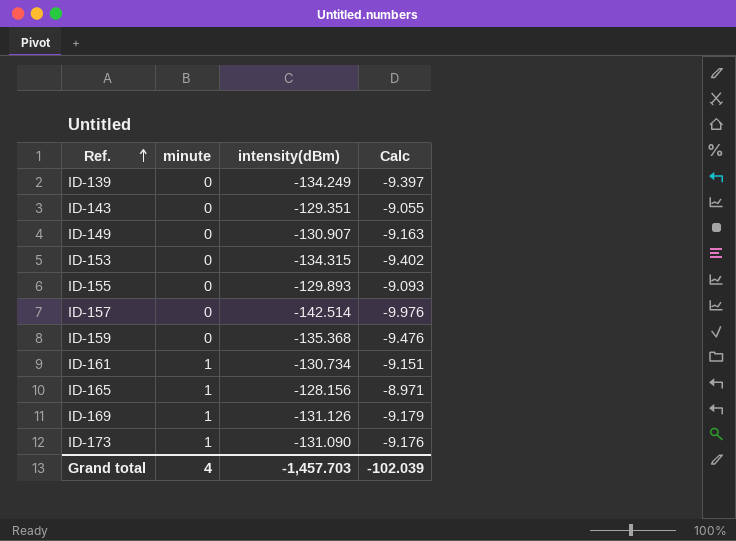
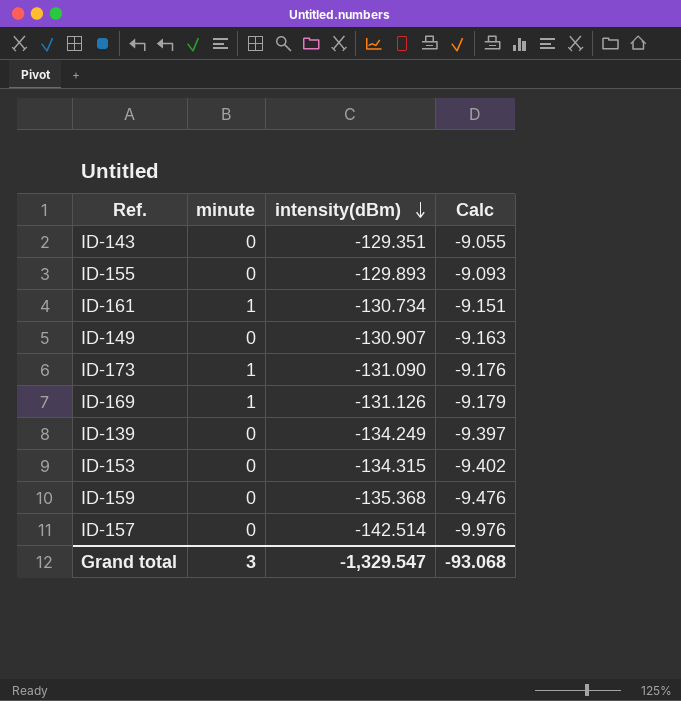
row order: Ref. ascending -> intensity(dBm) descending
row ID-165: 1 | -128.156 | -8.971 -> none
Grand total | minute: 4 -> 3
Grand total | intensity(dBm): -1,457.703 -> -1,329.547
Grand total | Calc: -102.039 -> -93.068

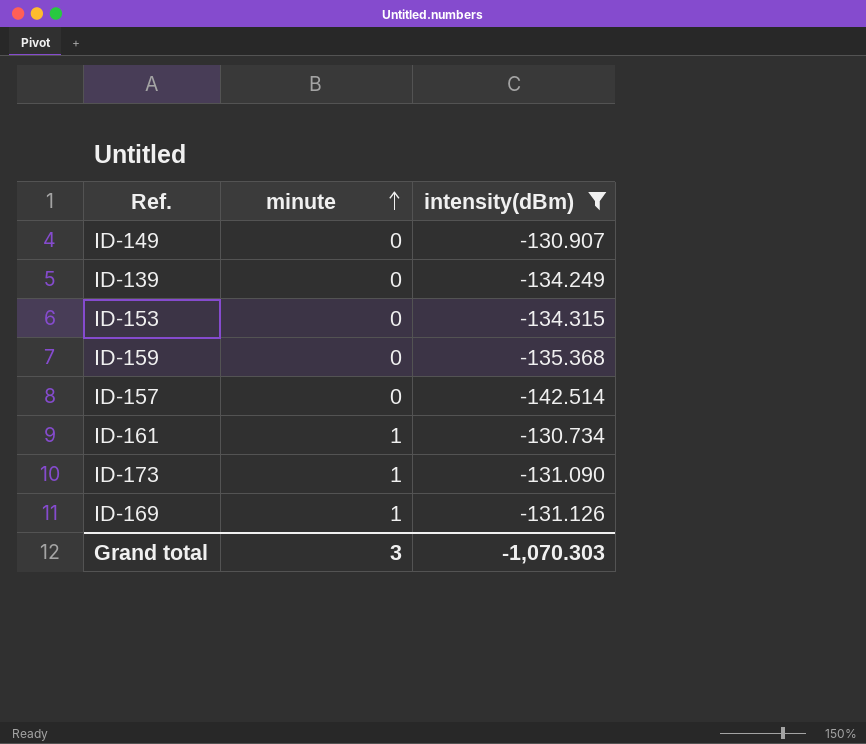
filter: none -> intensity(dBm) <= -130.734
row order: intensity(dBm) descending -> minute ascending
column Calc | formula: [intensity(dBm)] * 0.07 -> none
Grand total | intensity(dBm): -1,329.547 -> -1,070.303

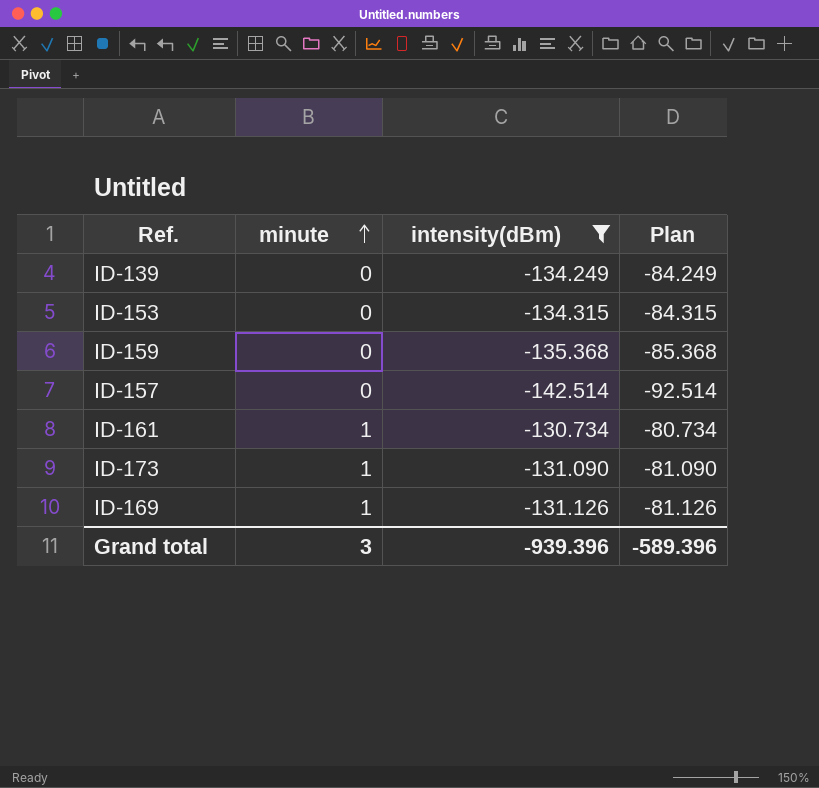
column Plan | formula: none -> [intensity(dBm)] + 50
row ID-149: 0 | -130.907 -> none
Grand total | intensity(dBm): -1,070.303 -> -939.396

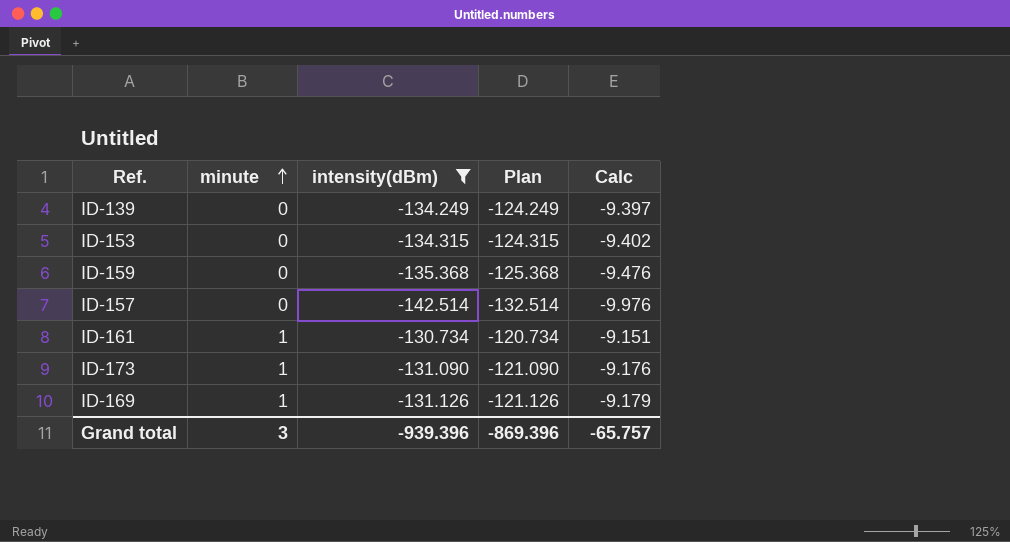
column Plan | formula: [intensity(dBm)] + 50 -> [intensity(dBm)] + 10
column Calc | formula: none -> [intensity(dBm)] * 0.07
Grand total | Plan: -589.396 -> -869.396

